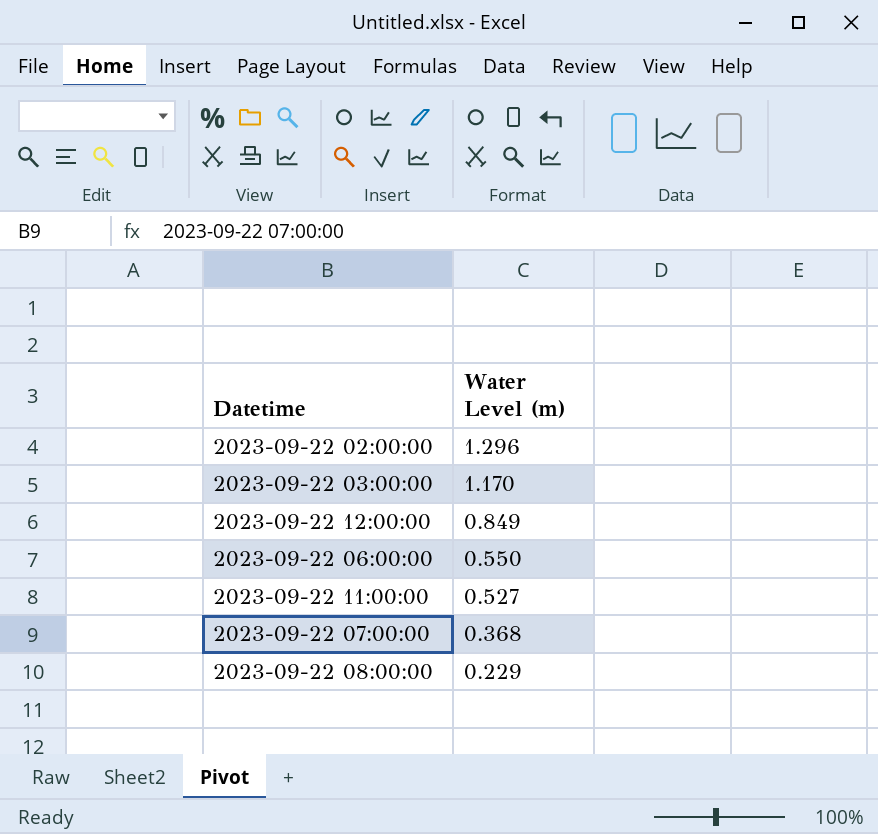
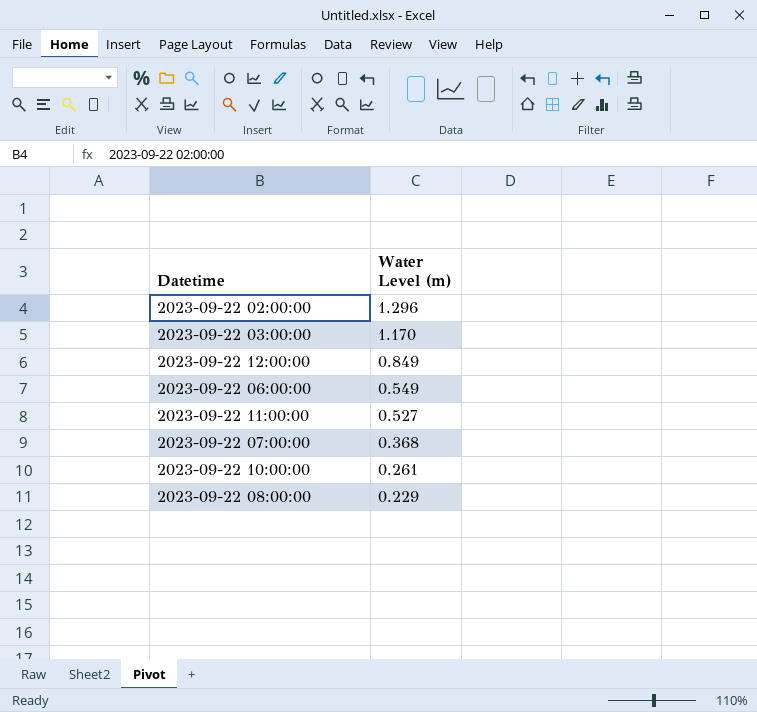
2023-09-22 06:00:00 | Water Level (m): 0.550 -> 0.549
row 2023-09-22 10:00:00: none -> 0.261

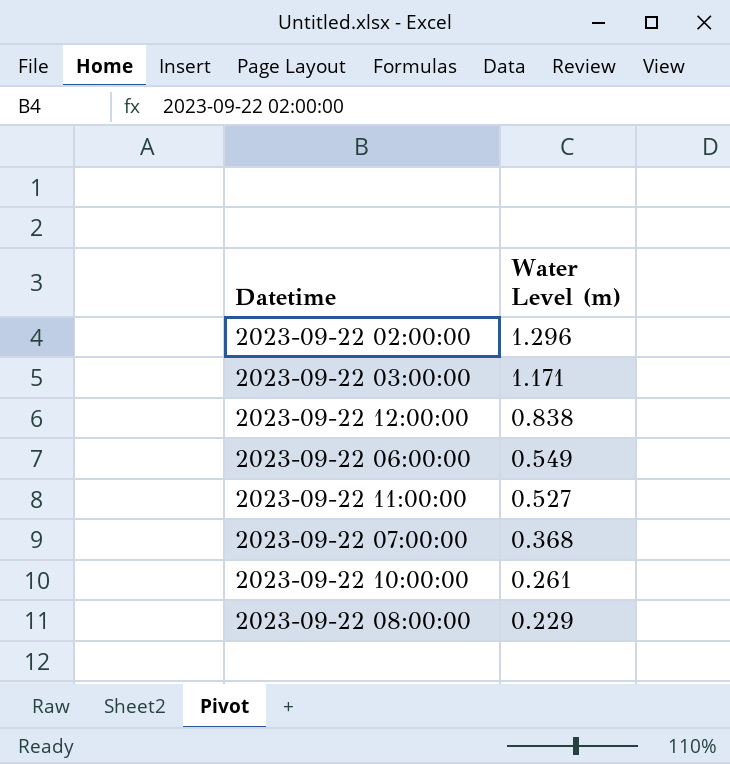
2023-09-22 03:00:00 | Water Level (m): 1.170 -> 1.171
2023-09-22 12:00:00 | Water Level (m): 0.849 -> 0.838

